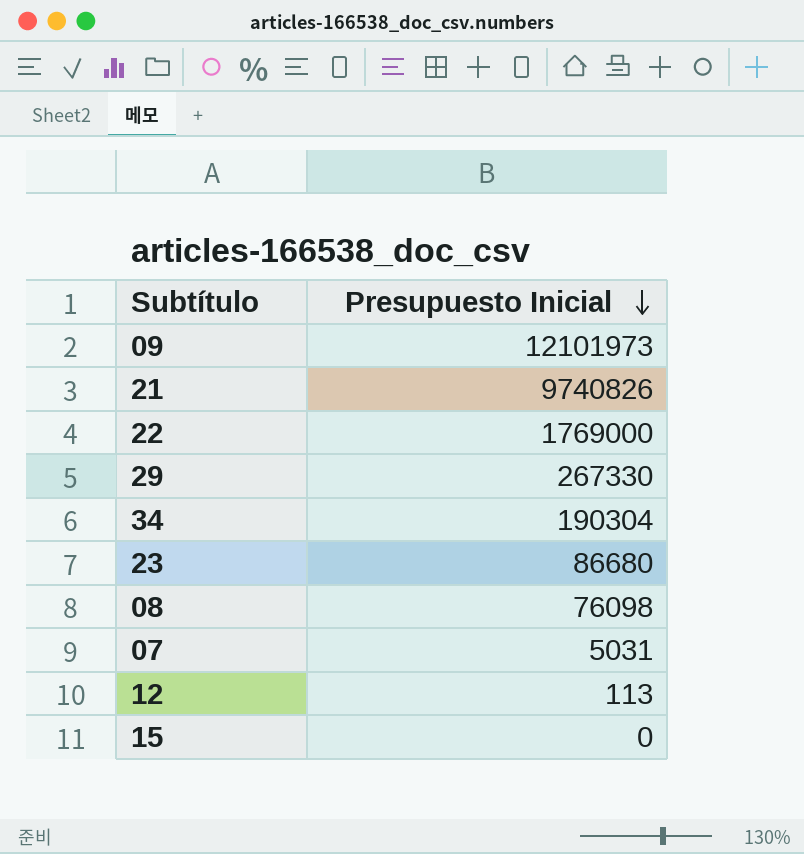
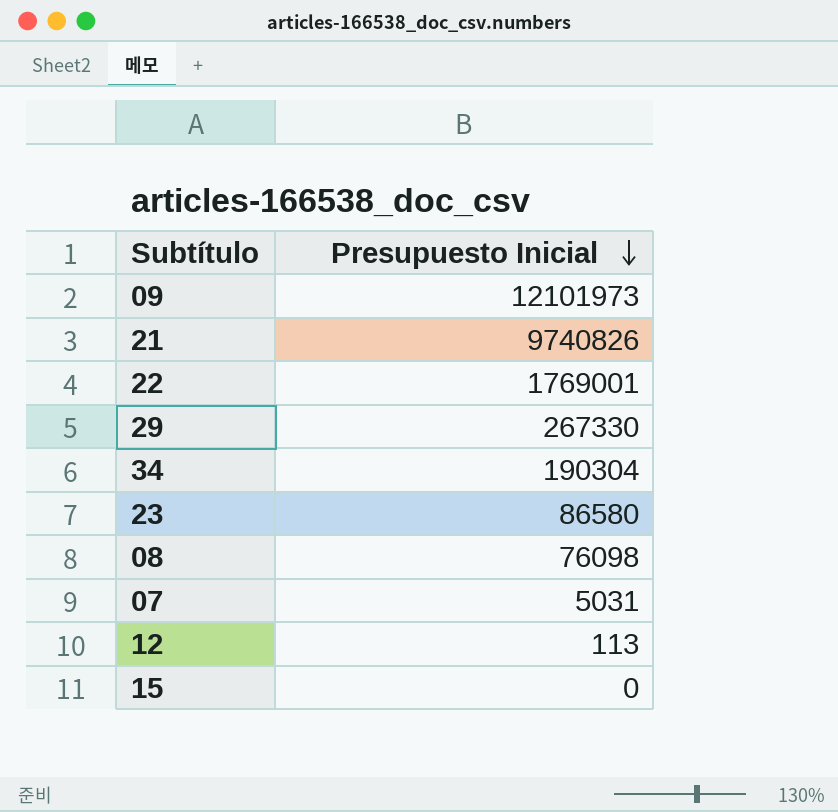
22 | Presupuesto Inicial: 1769000 -> 1769001
23 | Presupuesto Inicial: 86680 -> 86580

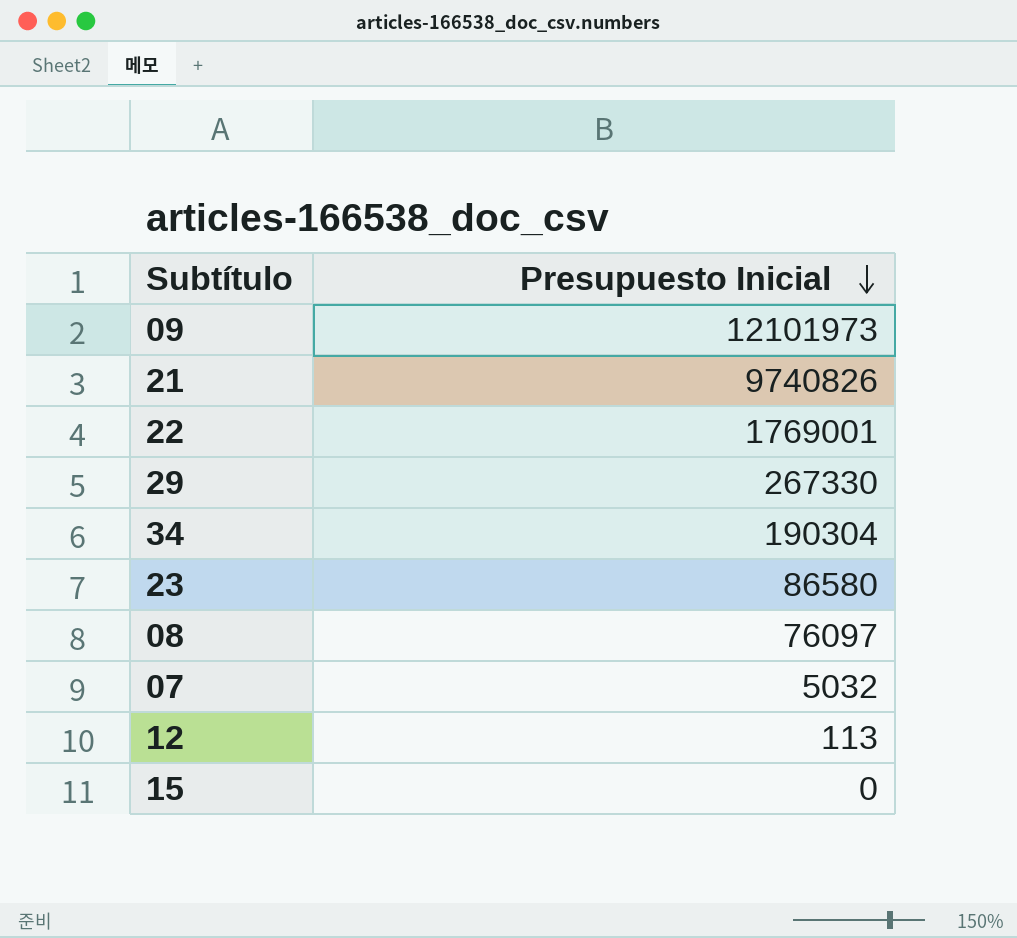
08 | Presupuesto Inicial: 76098 -> 76097
07 | Presupuesto Inicial: 5031 -> 5032

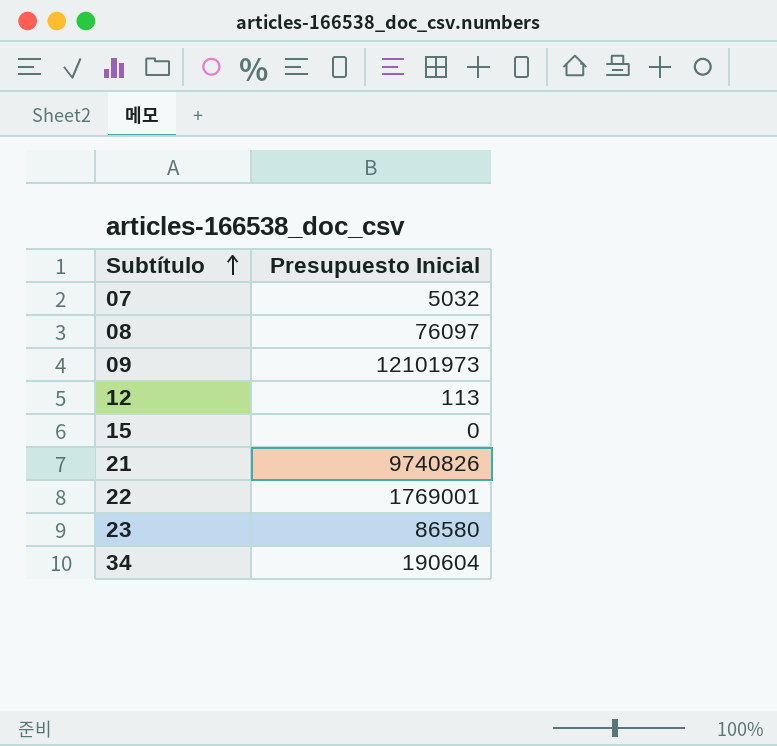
row order: Presupuesto Inicial descending -> Subtítulo ascending
row 29: 267330 -> none
34 | Presupuesto Inicial: 190304 -> 190604

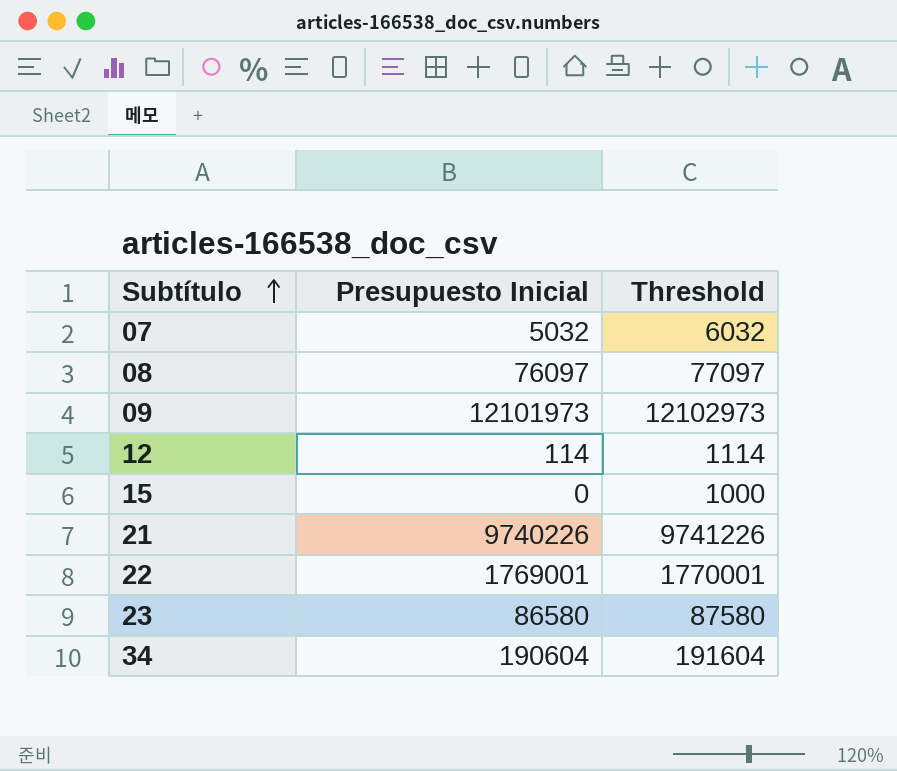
column Threshold | formula: none -> [Presupuesto Inicial] + 1000
12 | Presupuesto Inicial: 113 -> 114
21 | Presupuesto Inicial: 9740826 -> 9740226

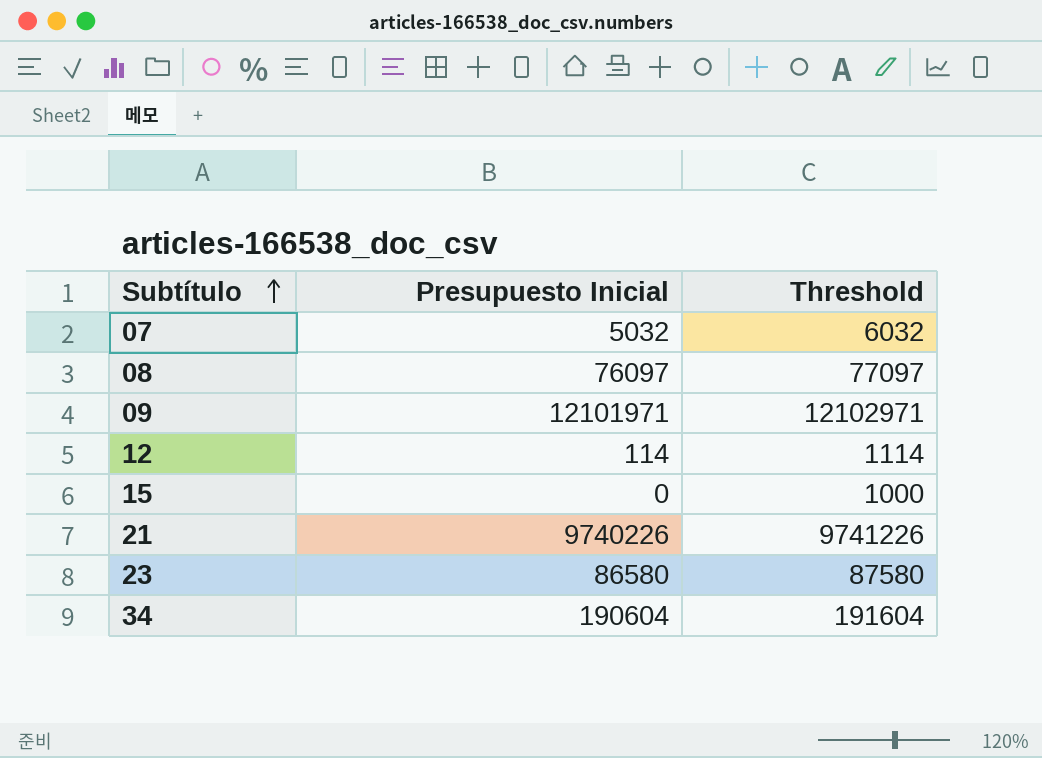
row 22: 1769001 | 1770001 -> none
09 | Presupuesto Inicial: 12101973 -> 12101971
09 | Threshold: 12102973 -> 12102971

